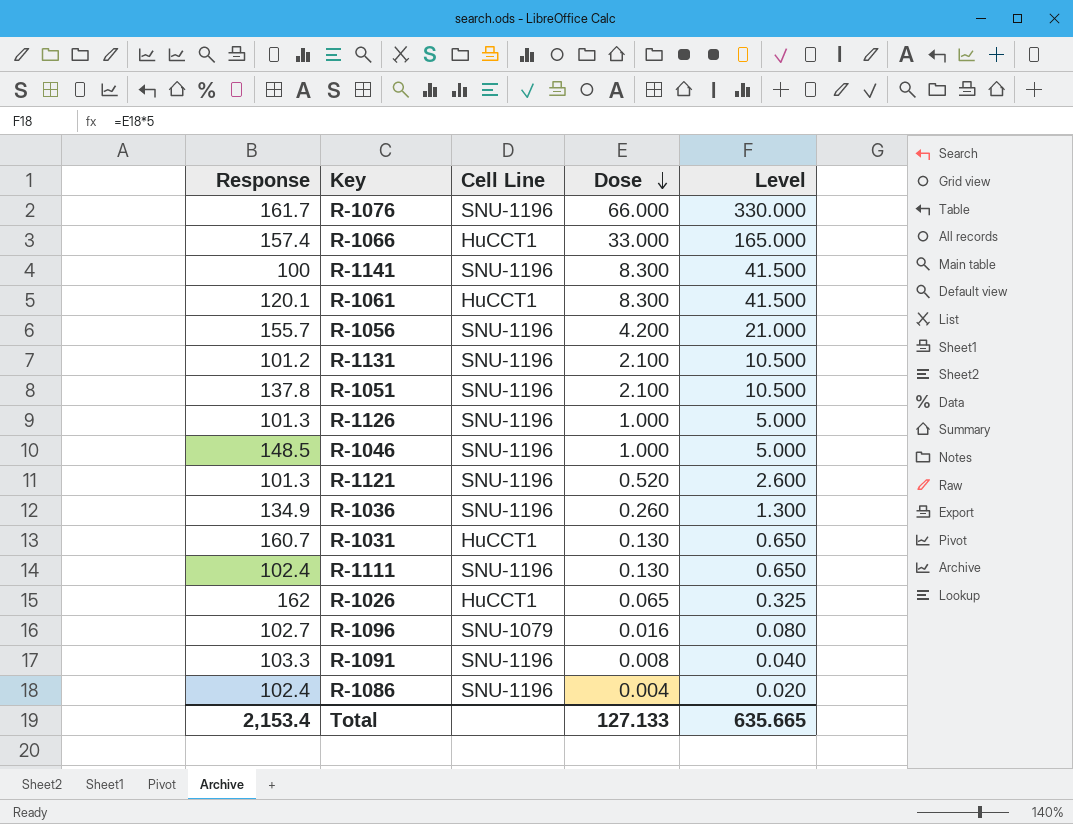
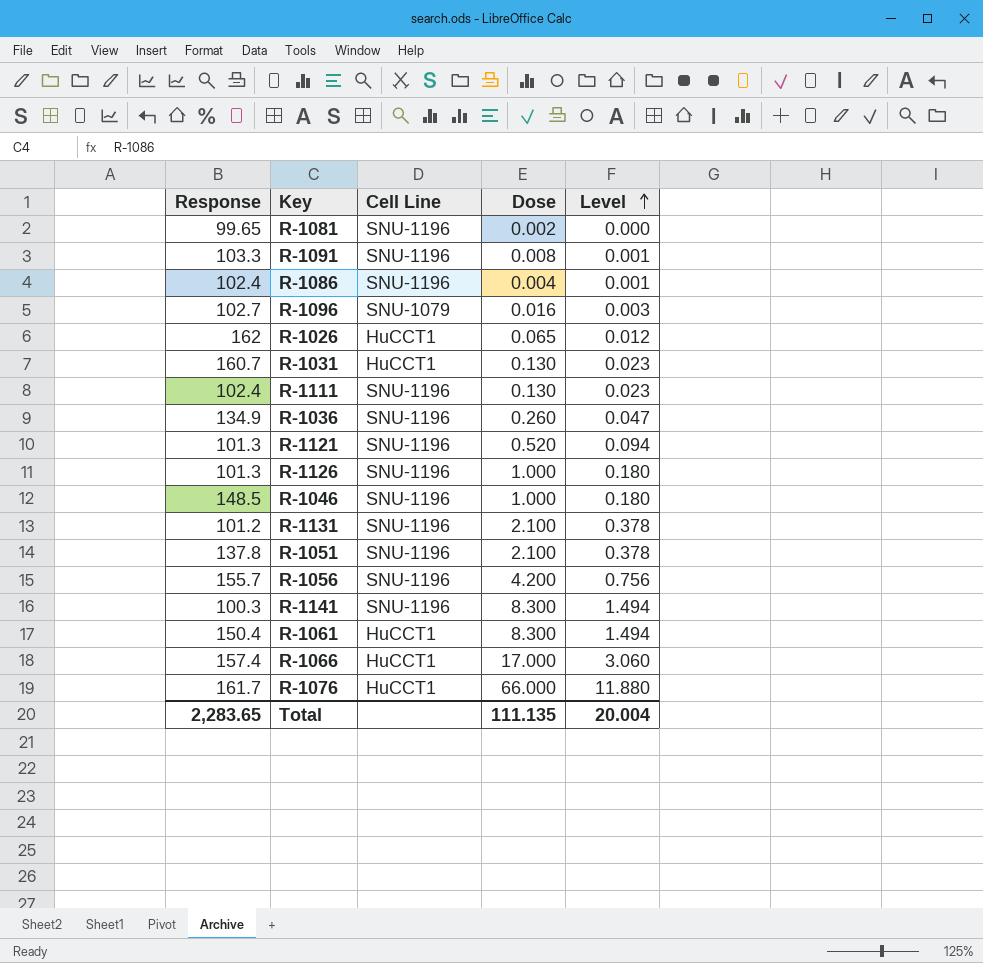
row order: Dose descending -> Level ascending
column Level | formula: [Dose] * 5 -> [Dose] * 0.18
row R-1081: none -> 99.65 | SNU-1196 | 0.002 | 0.000
R-1141 | Response: 100 -> 100.3
R-1061 | Response: 120.1 -> 150.4
R-1066 | Dose: 33.000 -> 17.000
R-1076 | Cell Line: SNU-1196 -> HuCCT1
Total | Response: 2,153.4 -> 2,283.65
Total | Dose: 127.133 -> 111.135
Total | Level: 635.665 -> 20.004

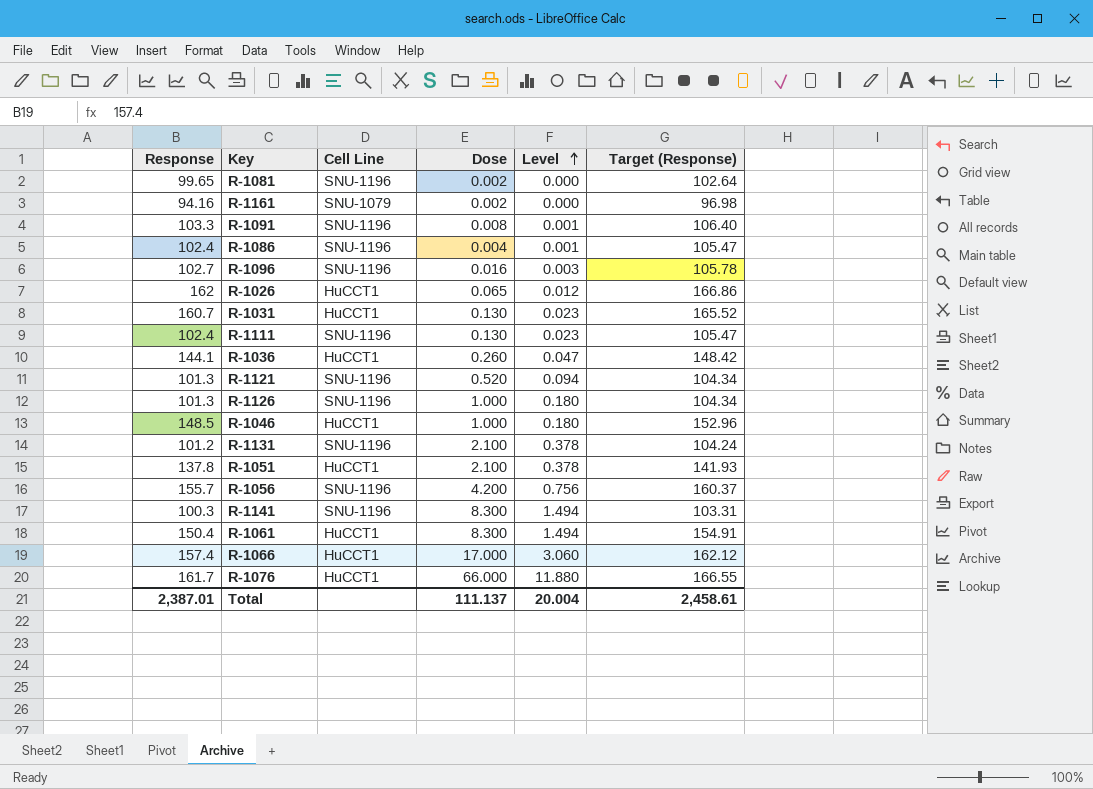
column Target (Response) | formula: none -> [Response] * 1.03
row R-1161: none -> 94.16 | SNU-1079 | 0.002 | 0.000 | 96.98
R-1096 | Cell Line: SNU-1079 -> SNU-1196
R-1036 | Response: 134.9 -> 144.1
R-1036 | Cell Line: SNU-1196 -> HuCCT1
R-1046 | Cell Line: SNU-1196 -> HuCCT1
R-1051 | Cell Line: SNU-1196 -> HuCCT1
Total | Response: 2,283.65 -> 2,387.01
Total | Dose: 111.135 -> 111.137

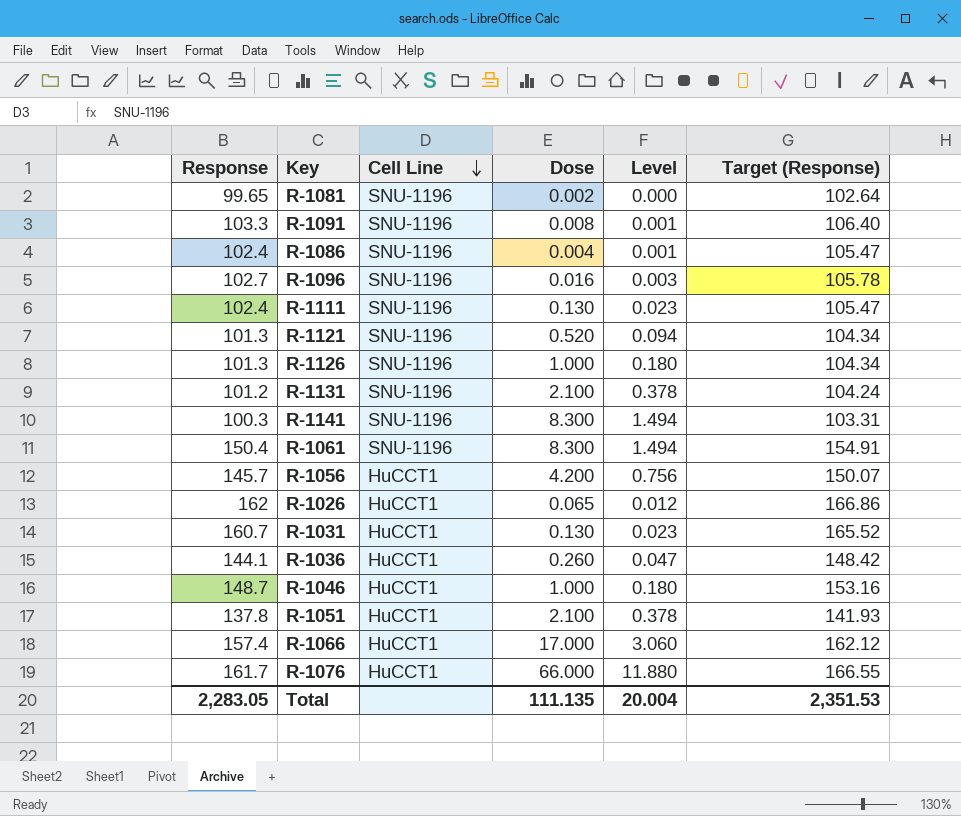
row order: Level ascending -> Cell Line descending
row R-1161: 94.16 | SNU-1079 | 0.002 | 0.000 | 96.98 -> none
R-1061 | Cell Line: HuCCT1 -> SNU-1196
R-1056 | Response: 155.7 -> 145.7
R-1056 | Cell Line: SNU-1196 -> HuCCT1
R-1056 | Target (Response): 160.37 -> 150.07
R-1046 | Response: 148.5 -> 148.7
R-1046 | Target (Response): 152.96 -> 153.16
Total | Response: 2,387.01 -> 2,283.05
Total | Dose: 111.137 -> 111.135
Total | Target (Response): 2,458.61 -> 2,351.53

